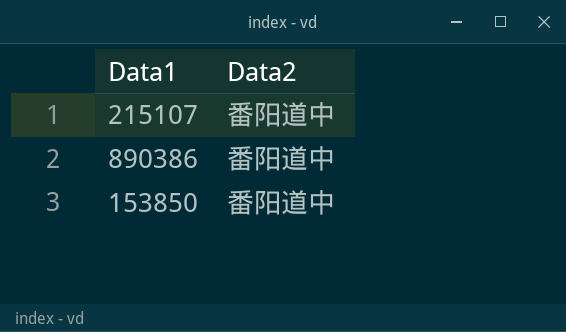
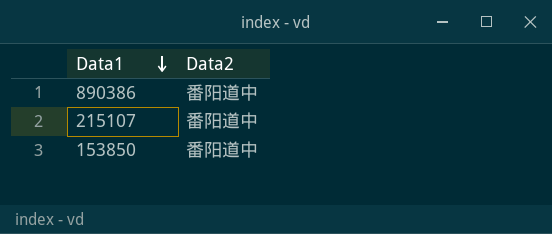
row order: none -> Data1 descending

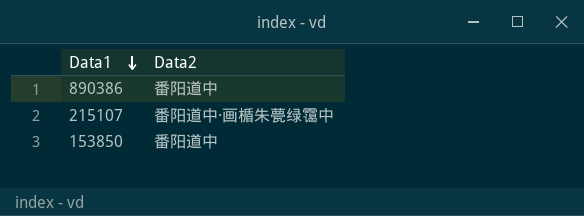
215107 | Data2: 番阳道中 -> 番阳道中·画楯朱甍绿霭中

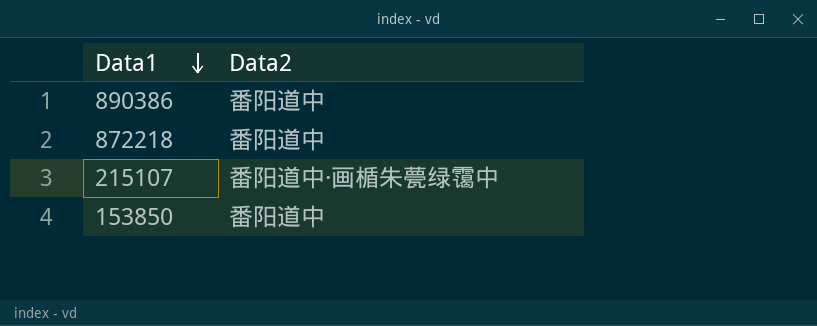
row 872218: none -> 番阳道中

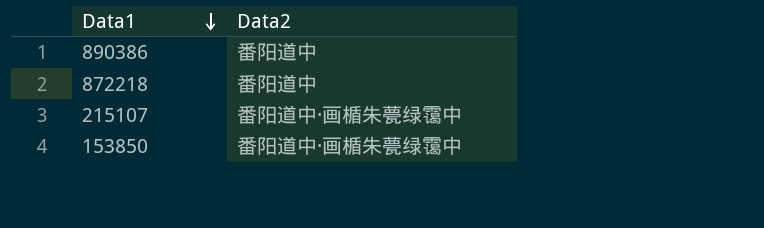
153850 | Data2: 番阳道中 -> 番阳道中·画楯朱甍绿霭中

